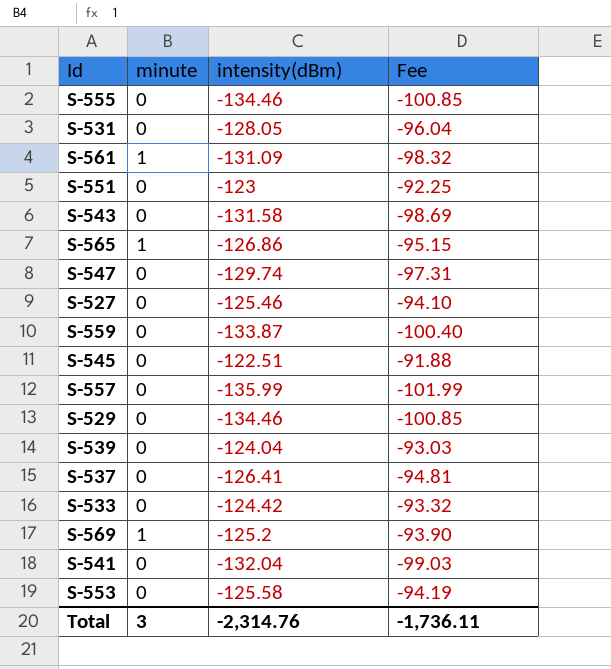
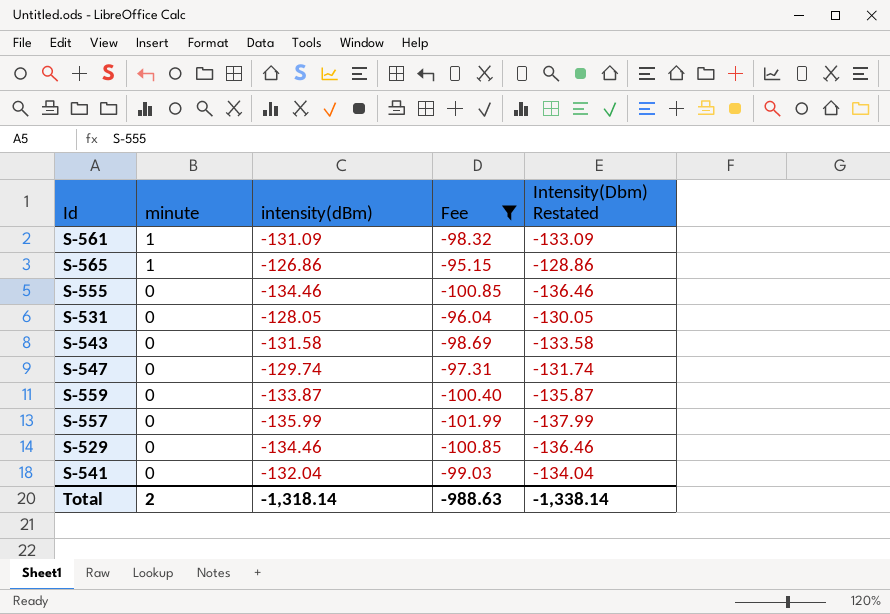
filter: none -> Fee <= -95.15
row order: none -> minute descending
column Intensity(Dbm) Restated | formula: none -> [intensity(dBm)] - 2
Total | minute: 3 -> 2
Total | intensity(dBm): -2,314.76 -> -1,318.14
Total | Fee: -1,736.11 -> -988.63

